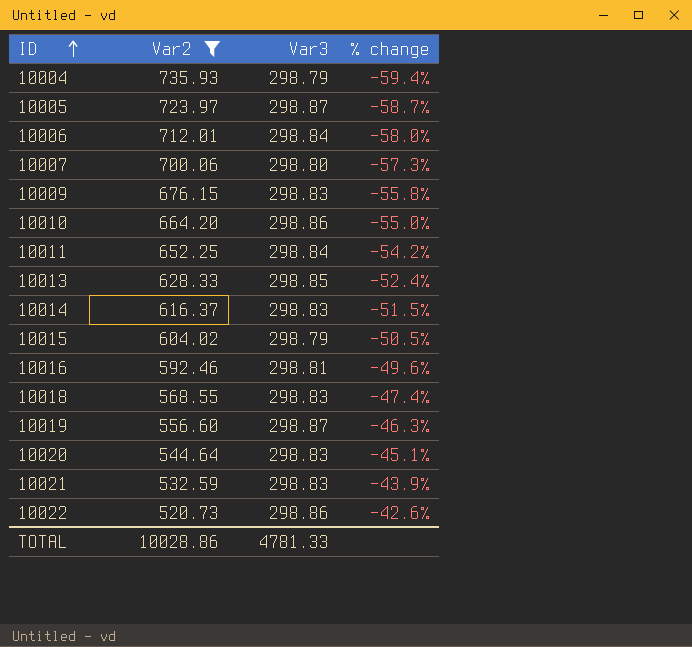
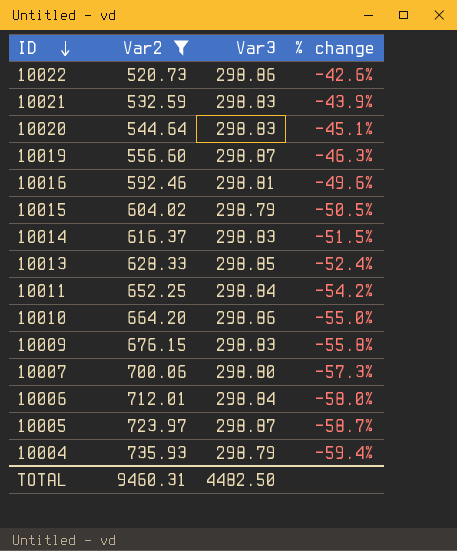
row order: ID ascending -> ID descending
row 10018: 568.55 | 298.83 | -47.4% -> none
TOTAL | Var2: 10028.86 -> 9460.31
TOTAL | Var3: 4781.33 -> 4482.50

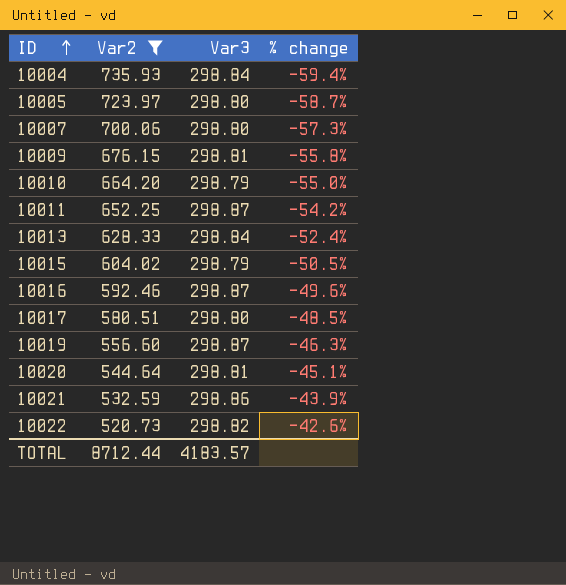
row order: ID descending -> ID ascending
row 10014: 616.37 | 298.83 | -51.5% -> none
row 10006: 712.01 | 298.84 | -58.0% -> none
10004 | Var3: 298.79 -> 298.84
10005 | Var3: 298.87 -> 298.80
10009 | Var3: 298.83 -> 298.81
10010 | Var3: 298.86 -> 298.79
10011 | Var3: 298.84 -> 298.87
10013 | Var3: 298.85 -> 298.84
10016 | Var3: 298.81 -> 298.87
row 10017: none -> 580.51 | 298.80 | -48.5%
10020 | Var3: 298.83 -> 298.81
10021 | Var3: 298.83 -> 298.86
10022 | Var3: 298.86 -> 298.82
TOTAL | Var2: 9460.31 -> 8712.44
TOTAL | Var3: 4482.50 -> 4183.57

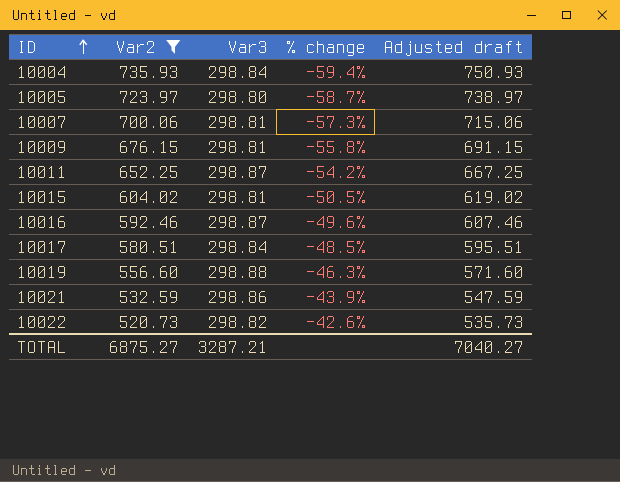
column Adjusted draft | formula: none -> [Var2] + 15
row 10010: 664.20 | 298.79 | -55.0% -> none
row 10013: 628.33 | 298.84 | -52.4% -> none
row 10020: 544.64 | 298.81 | -45.1% -> none
10007 | Var3: 298.80 -> 298.81
10015 | Var3: 298.79 -> 298.81
10017 | Var3: 298.80 -> 298.84
10019 | Var3: 298.87 -> 298.88
TOTAL | Var2: 8712.44 -> 6875.27
TOTAL | Var3: 4183.57 -> 3287.21

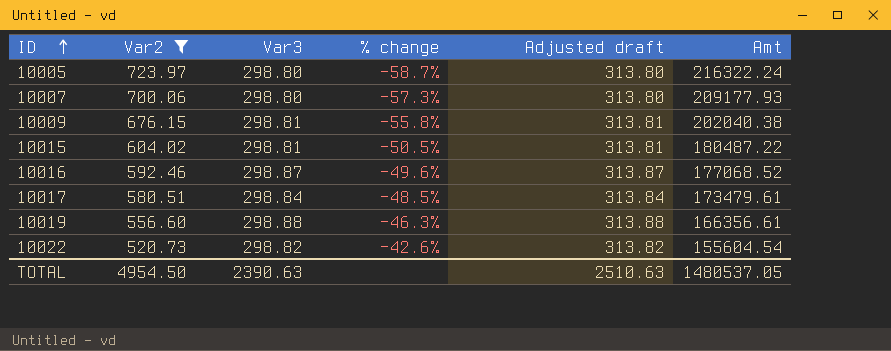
column Adjusted draft | formula: [Var2] + 15 -> [Var3] + 15
column Amt | formula: none -> [Var2] * [Var3]
row 10004: 735.93 | 298.84 | -59.4% | 750.93 -> none
row 10011: 652.25 | 298.87 | -54.2% | 667.25 -> none
row 10021: 532.59 | 298.86 | -43.9% | 547.59 -> none
10007 | Var3: 298.81 -> 298.80
TOTAL | Var2: 6875.27 -> 4954.50
TOTAL | Var3: 3287.21 -> 2390.63
TOTAL | Adjusted draft: 7040.27 -> 2510.63

